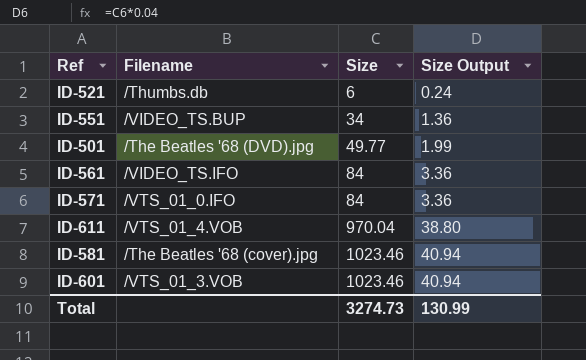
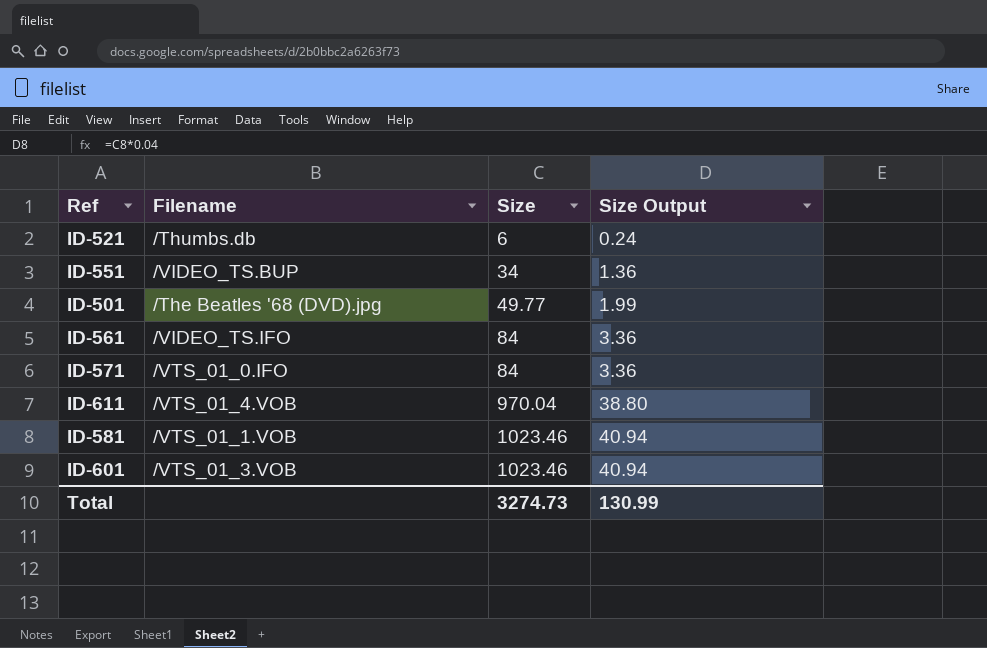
ID-581 | Filename: /The Beatles '68 (cover).jpg -> /VTS_01_1.VOB

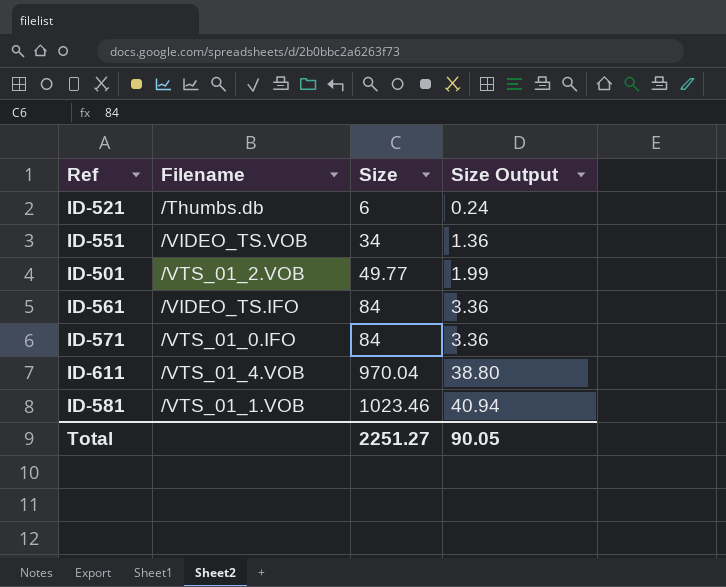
row ID-601: /VTS_01_3.VOB | 1023.46 | 40.94 -> none
ID-551 | Filename: /VIDEO_TS.BUP -> /VIDEO_TS.VOB
ID-501 | Filename: /The Beatles '68 (DVD).jpg -> /VTS_01_2.VOB
Total | Size: 3274.73 -> 2251.27
Total | Size Output: 130.99 -> 90.05

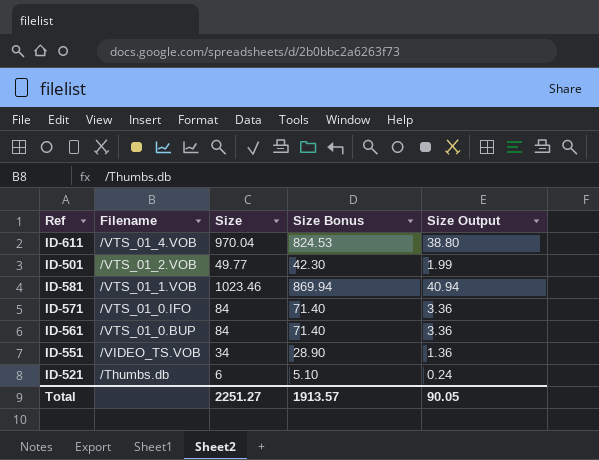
row order: Size ascending -> Filename descending
column Size Bonus | formula: none -> [Size] * 0.85
ID-561 | Filename: /VIDEO_TS.IFO -> /VTS_01_0.BUP

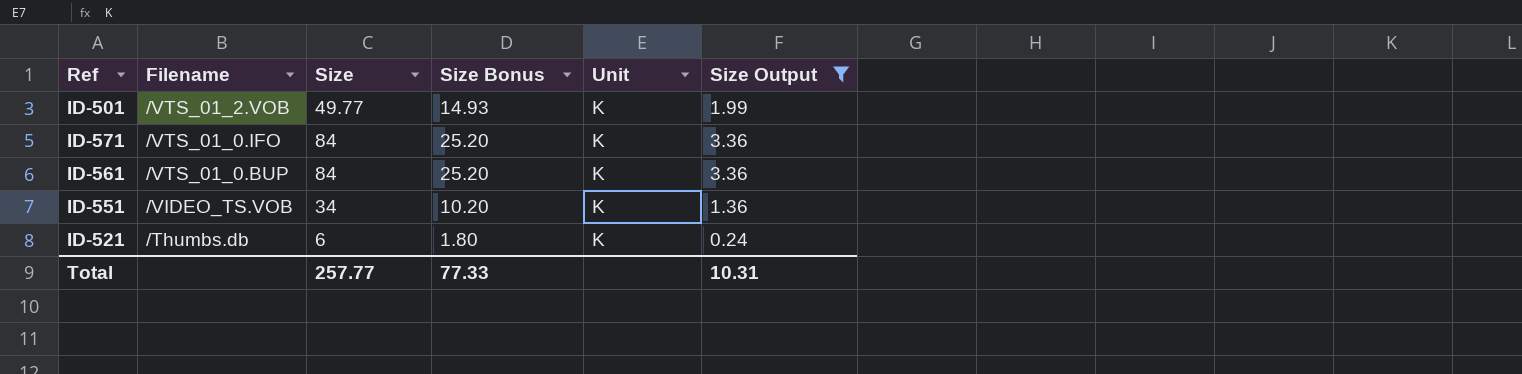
filter: none -> Size Output <= 3.36
column Size Bonus | formula: [Size] * 0.85 -> [Size] * 0.3
column Unit | position: none -> 5
Total | Size: 2251.27 -> 257.77
Total | Size Bonus: 1913.57 -> 77.33
Total | Size Output: 90.05 -> 10.31

